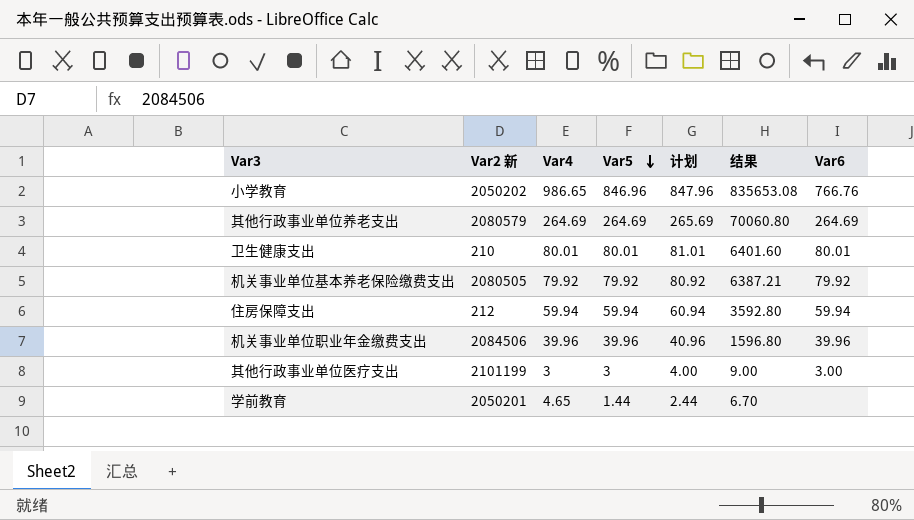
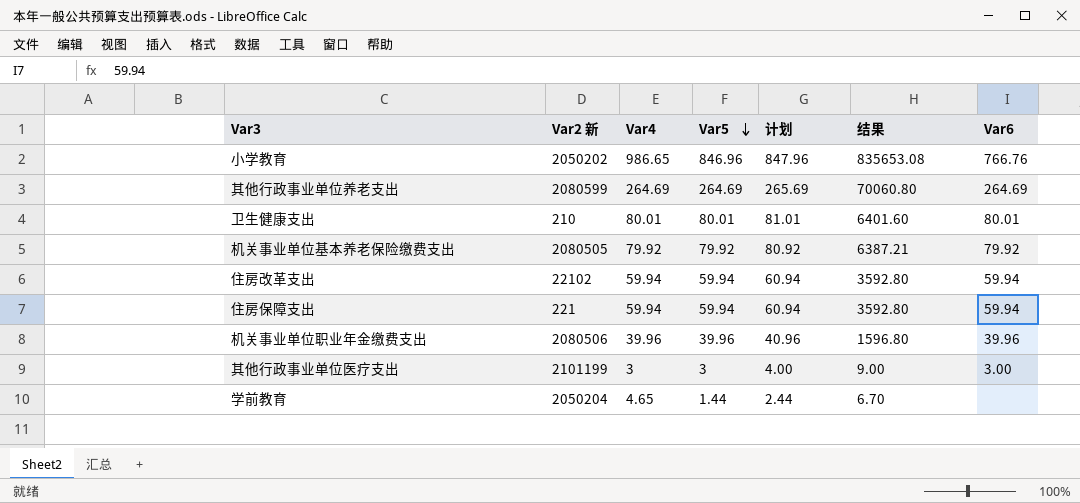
其他行政事业单位养老支出 | Var2 新: 2080579 -> 2080599
row 住房改革支出: none -> 22102 | 59.94 | 59.94 | 60.94 | 3592.80 | 59.94
住房保障支出 | Var2 新: 212 -> 221
机关事业单位职业年金缴费支出 | Var2 新: 2084506 -> 2080506
学前教育 | Var2 新: 2050201 -> 2050204

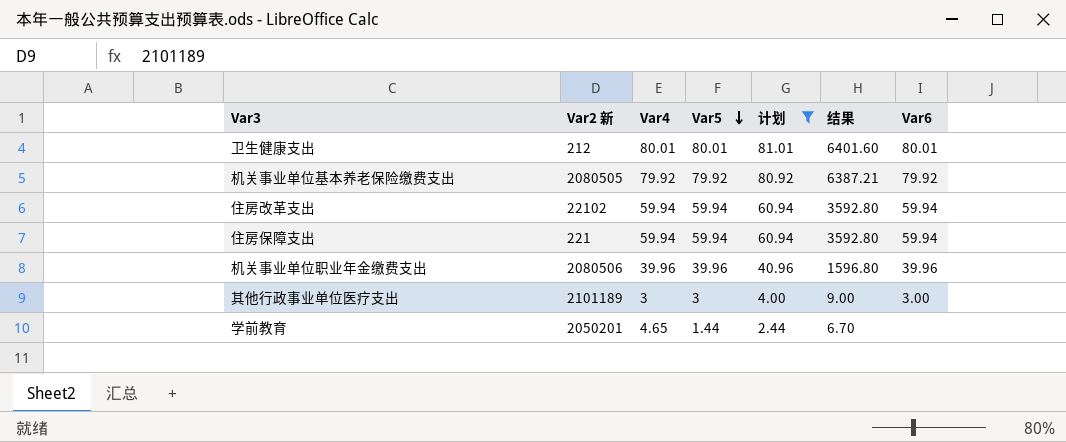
filter: none -> 计划 <= 81.01
卫生健康支出 | Var2 新: 210 -> 212
其他行政事业单位医疗支出 | Var2 新: 2101199 -> 2101189
学前教育 | Var2 新: 2050204 -> 2050201

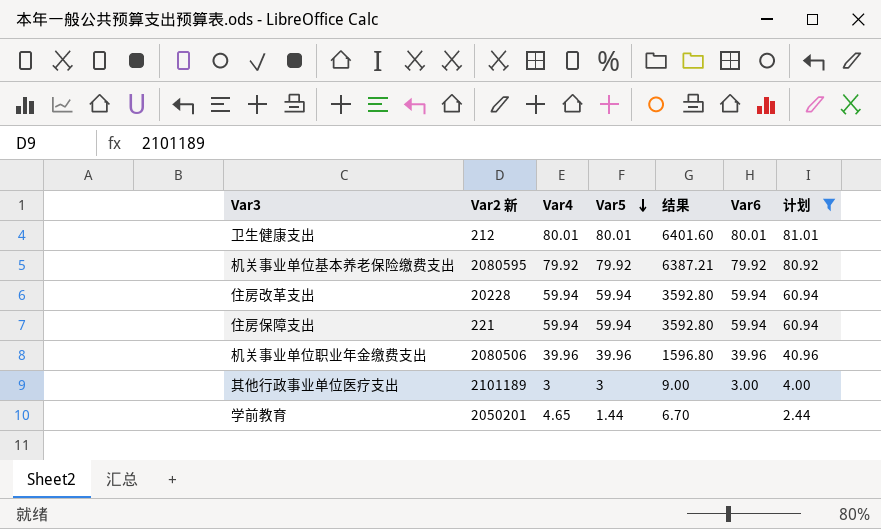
column 计划 | position: 5 -> 7
机关事业单位基本养老保险缴费支出 | Var2 新: 2080505 -> 2080595
住房改革支出 | Var2 新: 22102 -> 20228

